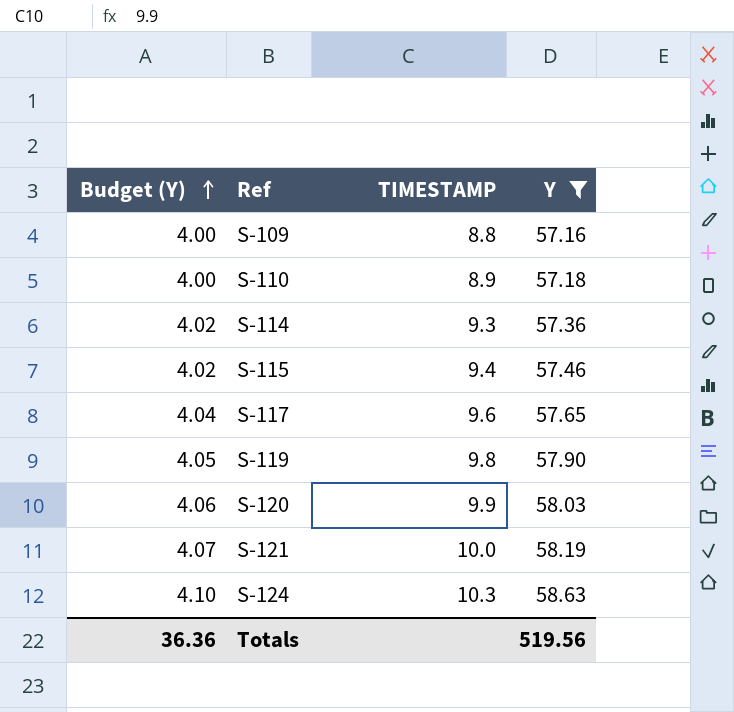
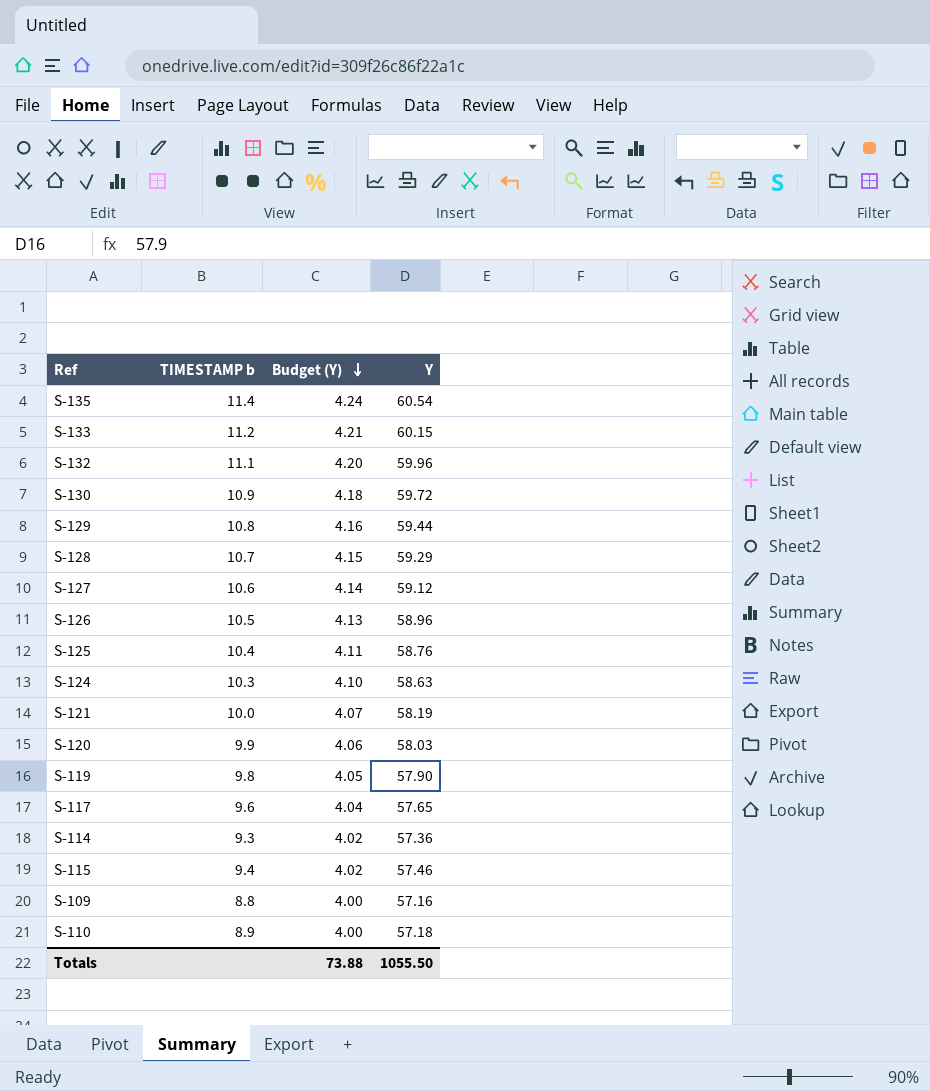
filter: Y <= 58.63 -> none
row order: Budget (Y) ascending -> Budget (Y) descending
column name: TIMESTAMP -> TIMESTAMP b
column Budget (Y) | position: 1 -> 3
Totals | Budget (Y): 36.36 -> 73.88
Totals | Y: 519.56 -> 1055.50

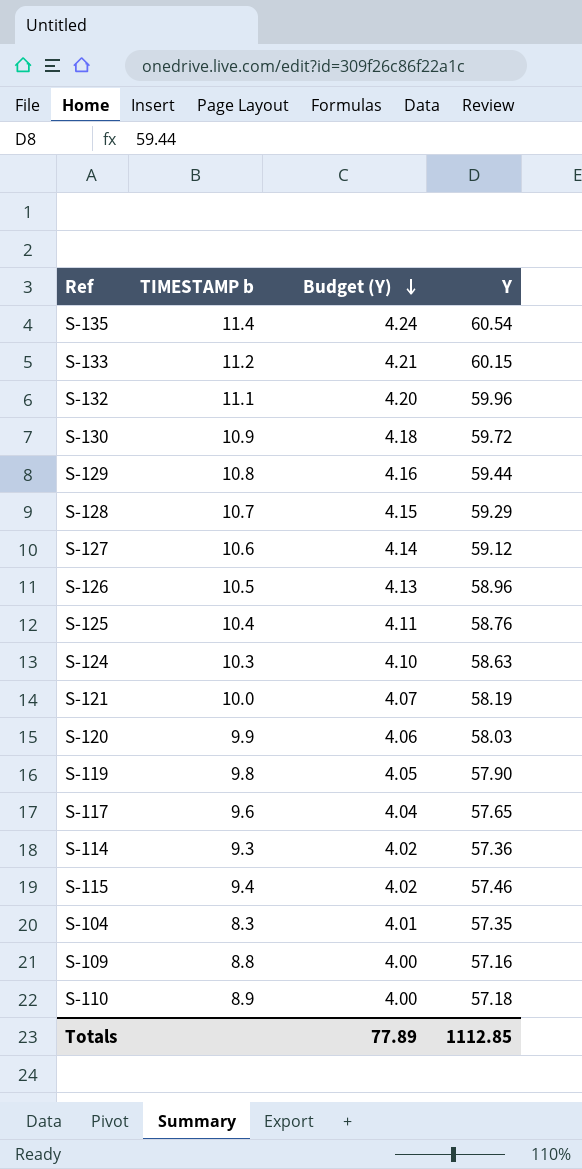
row S-104: none -> 8.3 | 4.01 | 57.35
Totals | Budget (Y): 73.88 -> 77.89
Totals | Y: 1055.50 -> 1112.85

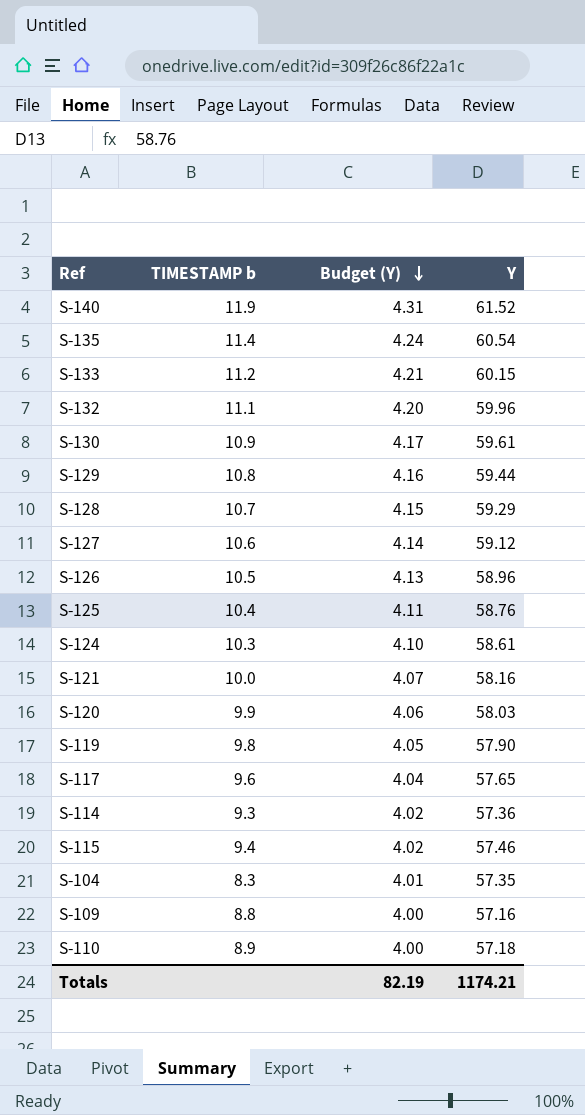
row S-140: none -> 11.9 | 4.31 | 61.52
S-130 | Budget (Y): 4.18 -> 4.17
S-130 | Y: 59.72 -> 59.61
S-124 | Y: 58.63 -> 58.61
S-121 | Y: 58.19 -> 58.16
Totals | Budget (Y): 77.89 -> 82.19
Totals | Y: 1112.85 -> 1174.21

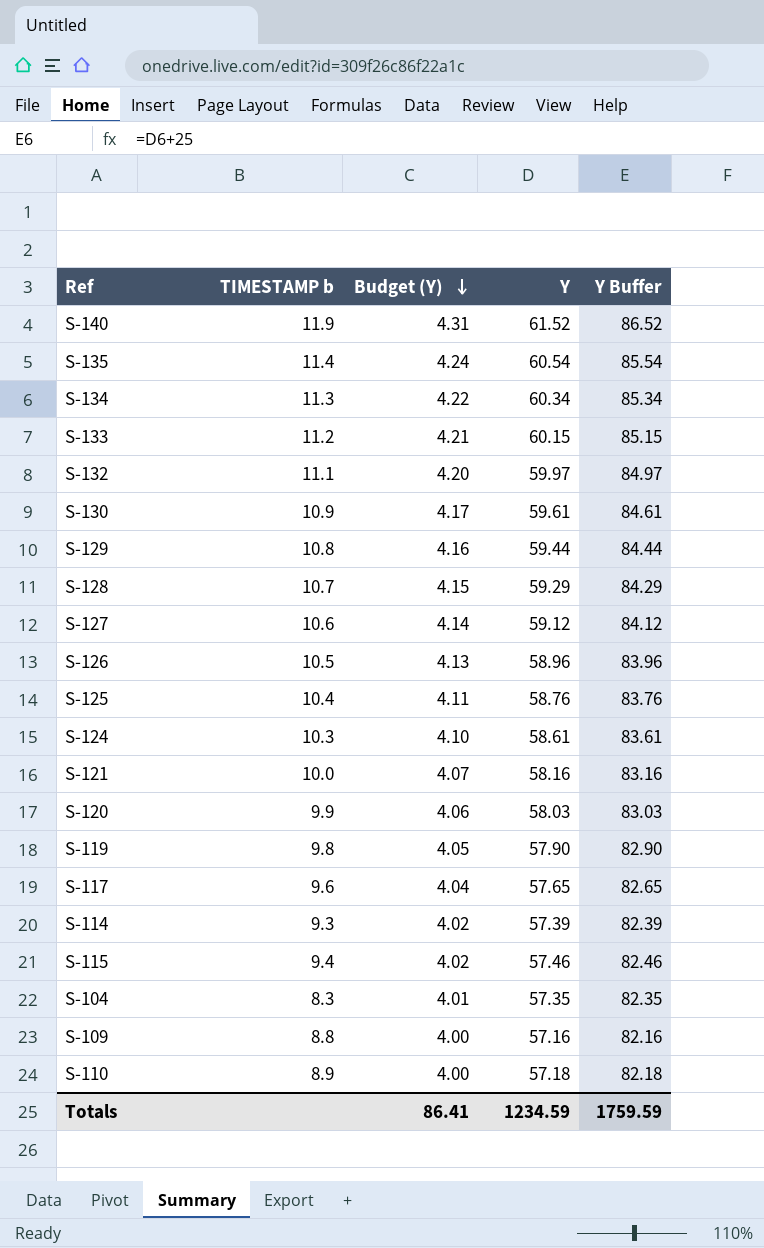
column Y Buffer | formula: none -> [Y] + 25
row S-134: none -> 11.3 | 4.22 | 60.34 | 85.34
S-132 | Y: 59.96 -> 59.97
S-114 | Y: 57.36 -> 57.39
Totals | Budget (Y): 82.19 -> 86.41
Totals | Y: 1174.21 -> 1234.59

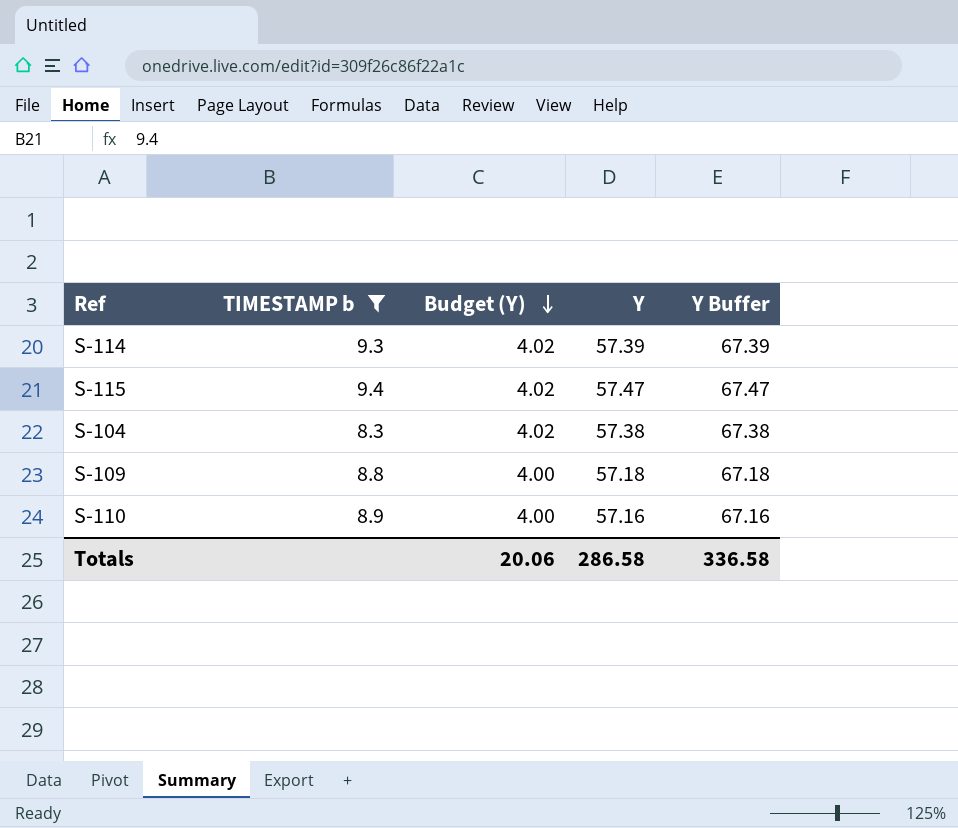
filter: none -> TIMESTAMP b <= 9.4
column Y Buffer | formula: [Y] + 25 -> [Y] + 10
S-115 | Y: 57.46 -> 57.47
S-104 | Budget (Y): 4.01 -> 4.02
S-104 | Y: 57.35 -> 57.38
S-109 | Y: 57.16 -> 57.18
S-110 | Y: 57.18 -> 57.16
Totals | Budget (Y): 86.41 -> 20.06
Totals | Y: 1234.59 -> 286.58
Totals | Y Buffer: 1759.59 -> 336.58

